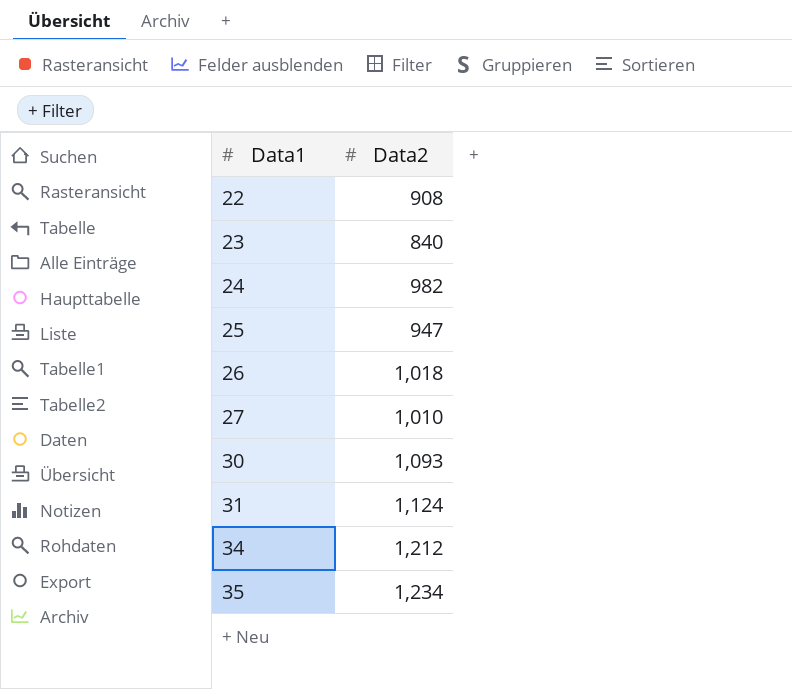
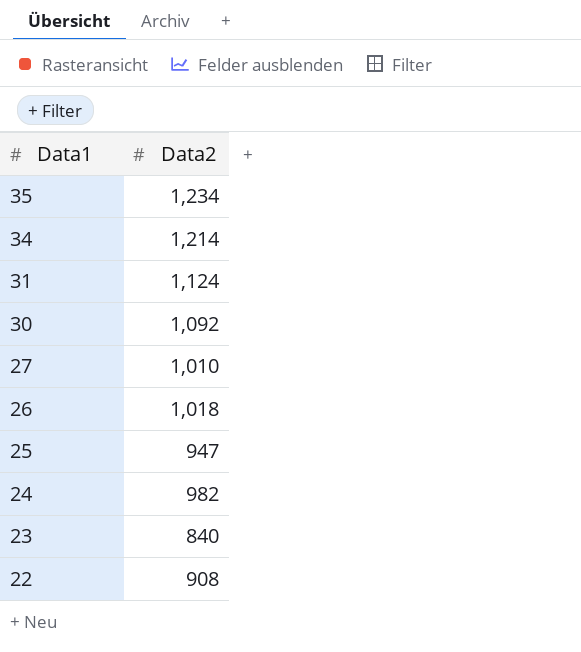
row order: Data1 ascending -> Data1 descending
34 | Data2: 1,212 -> 1,214
30 | Data2: 1,093 -> 1,092

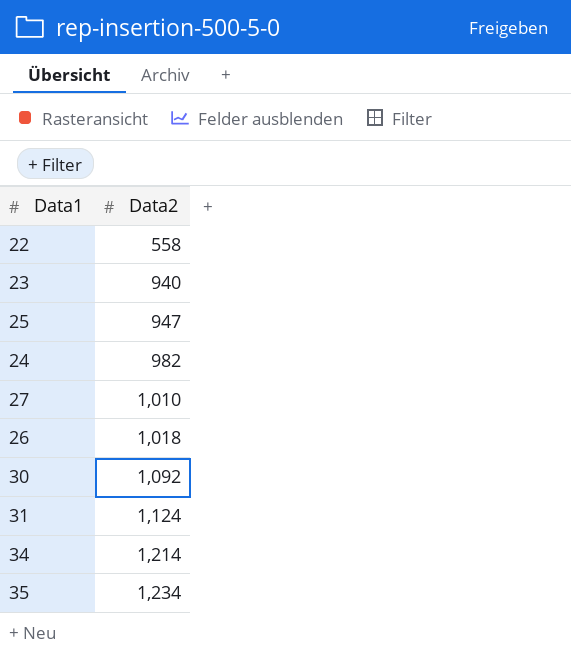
row order: Data1 descending -> Data2 ascending
22 | Data2: 908 -> 558
23 | Data2: 840 -> 940

